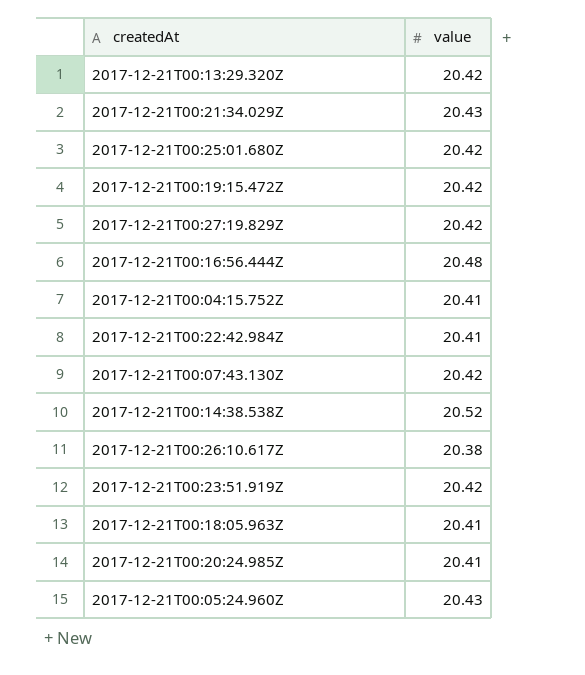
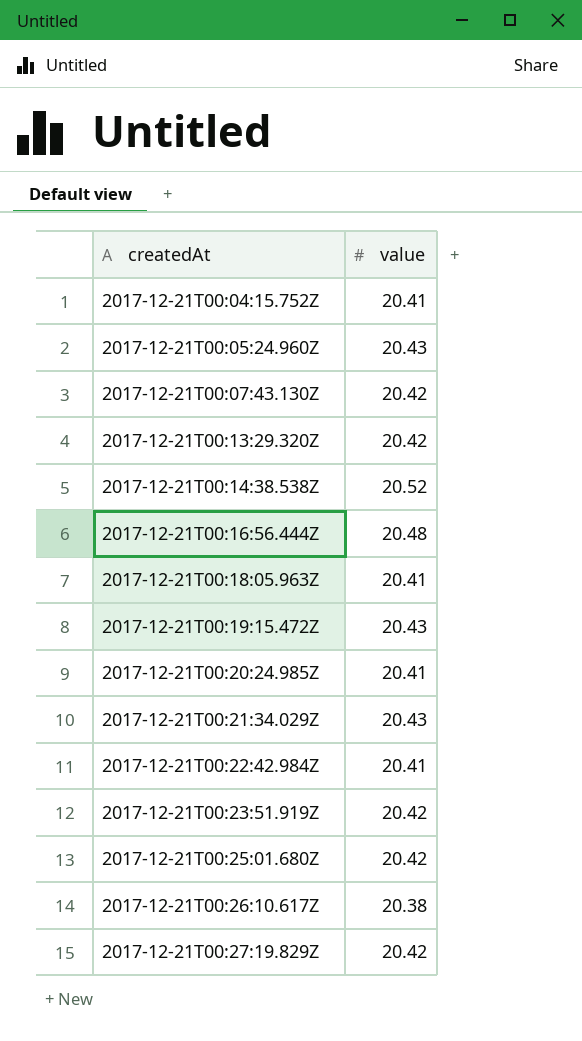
row order: none -> createdAt ascending
2017-12-21T00:19:15.472Z | value: 20.42 -> 20.43

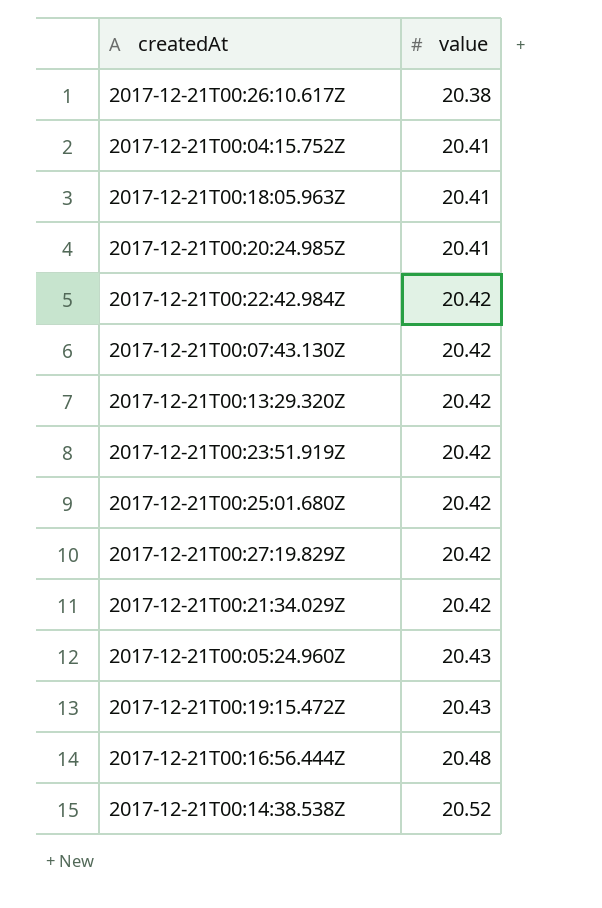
row order: createdAt ascending -> value ascending
2017-12-21T00:22:42.984Z | value: 20.41 -> 20.42
2017-12-21T00:21:34.029Z | value: 20.43 -> 20.42

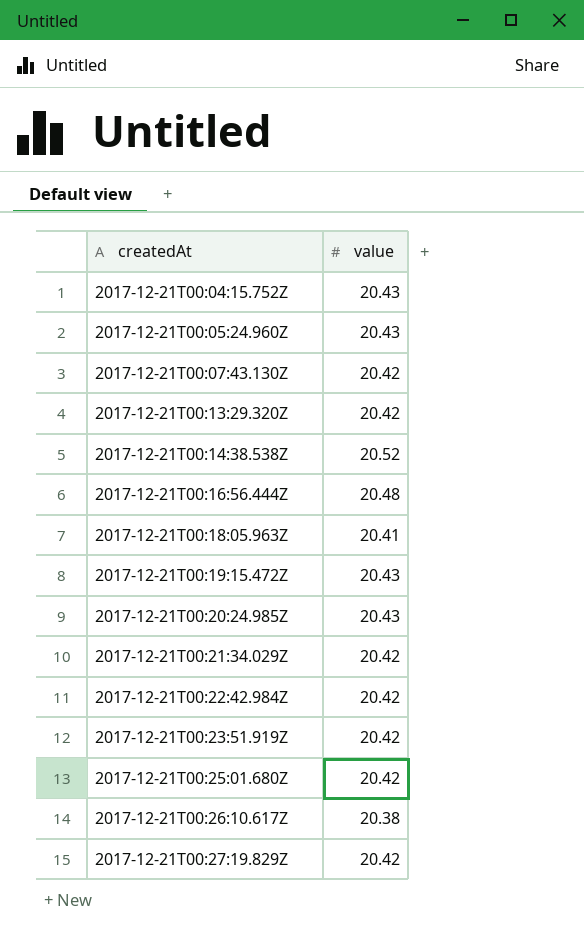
row order: value ascending -> createdAt ascending
2017-12-21T00:04:15.752Z | value: 20.41 -> 20.43
2017-12-21T00:20:24.985Z | value: 20.41 -> 20.43

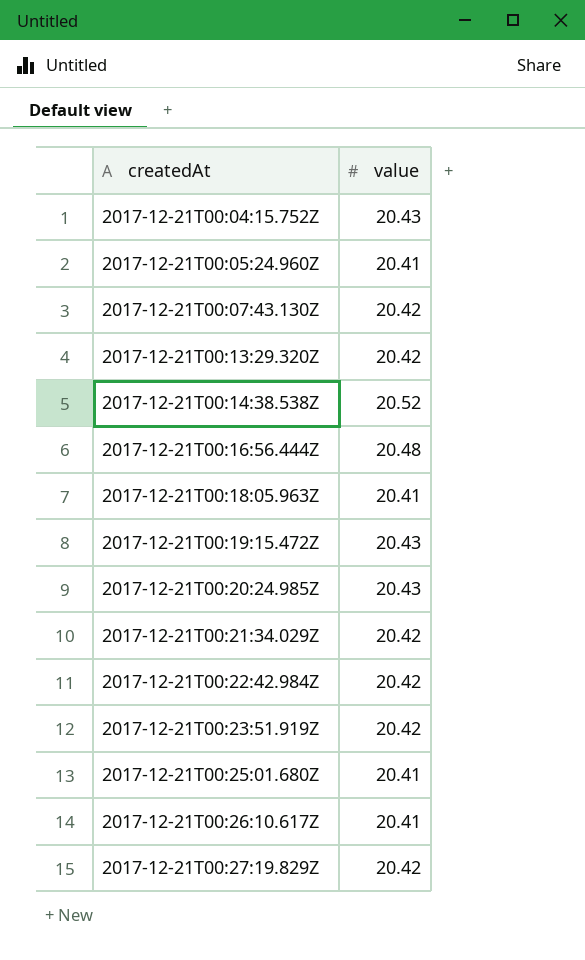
2017-12-21T00:05:24.960Z | value: 20.43 -> 20.41
2017-12-21T00:25:01.680Z | value: 20.42 -> 20.41
2017-12-21T00:26:10.617Z | value: 20.38 -> 20.41

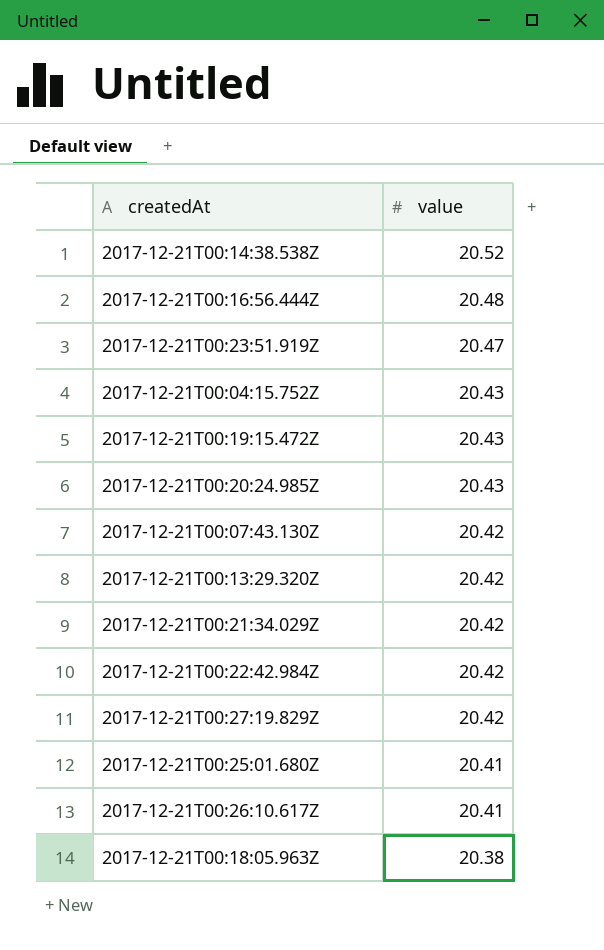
row order: createdAt ascending -> value descending
row 2017-12-21T00:05:24.960Z: 20.41 -> none
2017-12-21T00:23:51.919Z | value: 20.42 -> 20.47
2017-12-21T00:18:05.963Z | value: 20.41 -> 20.38

